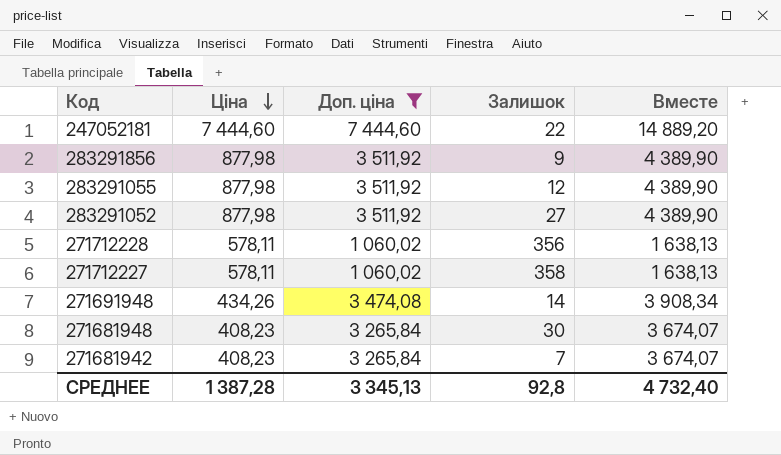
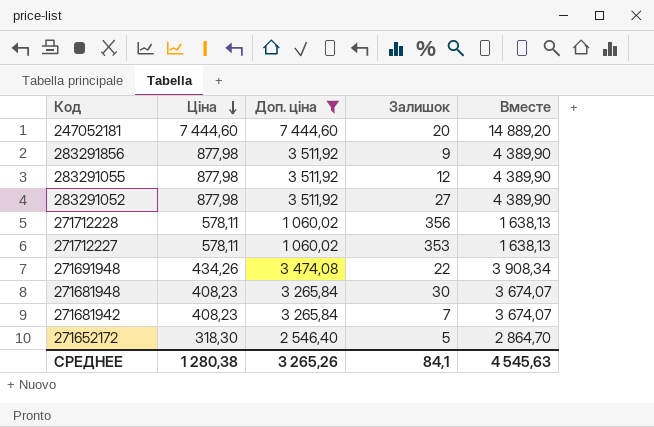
247052181 | Залишок: 22 -> 20
271712227 | Залишок: 358 -> 353
271691948 | Залишок: 14 -> 22
row 271652172: none -> 318,30 | 2 546,40 | 5 | 2 864,70
СРЕДНЕЕ | Ціна: 1 387,28 -> 1 280,38
СРЕДНЕЕ | Доп. ціна: 3 345,13 -> 3 265,26
СРЕДНЕЕ | Залишок: 92,8 -> 84,1
СРЕДНЕЕ | Вместе: 4 732,40 -> 4 545,63

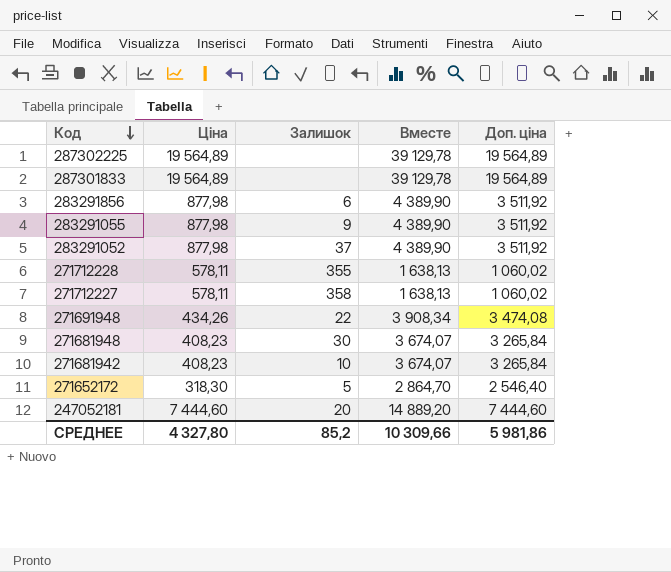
filter: Доп. ціна != 19 564,89 -> none
row order: Ціна descending -> Код descending
column Доп. ціна | position: 3 -> 5
283291856 | Залишок: 9 -> 6
283291055 | Залишок: 12 -> 9
283291052 | Залишок: 27 -> 37
271712228 | Залишок: 356 -> 355
271712227 | Залишок: 353 -> 358
271681942 | Залишок: 7 -> 10
СРЕДНЕЕ | Ціна: 1 280,38 -> 4 327,80
СРЕДНЕЕ | Залишок: 84,1 -> 85,2
СРЕДНЕЕ | Вместе: 4 545,63 -> 10 309,66
СРЕДНЕЕ | Доп. ціна: 3 265,26 -> 5 981,86

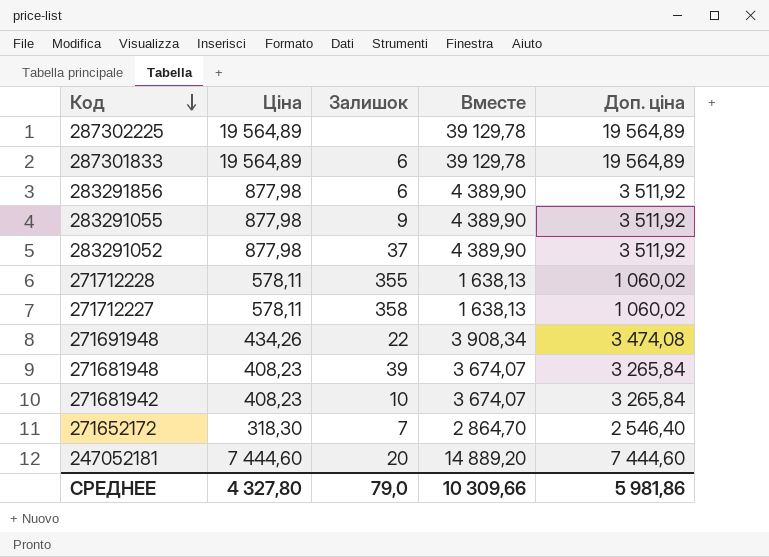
287301833 | Залишок: none -> 6
271681948 | Залишок: 30 -> 39
271652172 | Залишок: 5 -> 7
СРЕДНЕЕ | Залишок: 85,2 -> 79,0

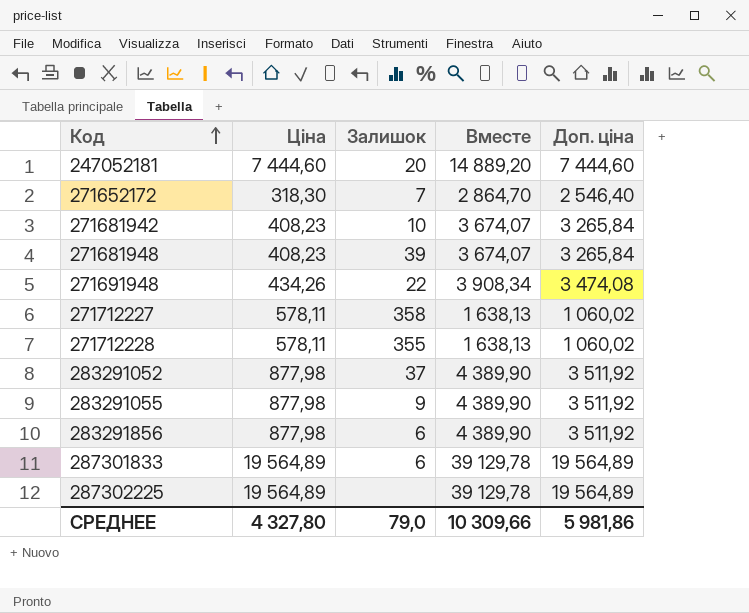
row order: Код descending -> Код ascending

